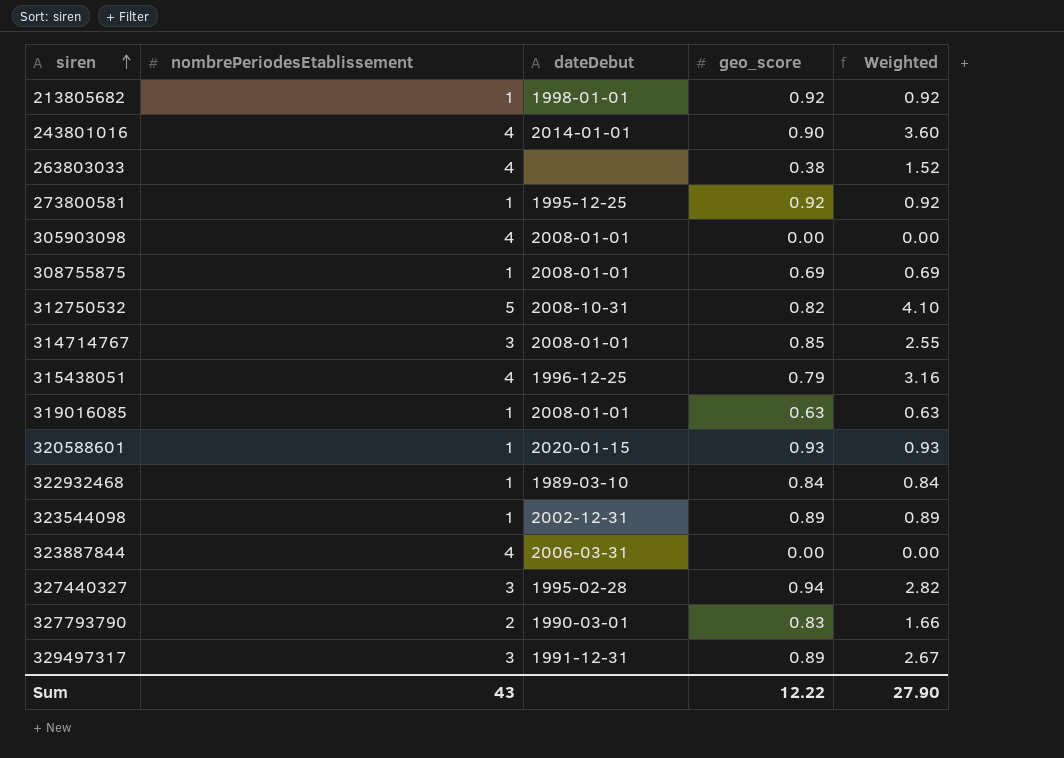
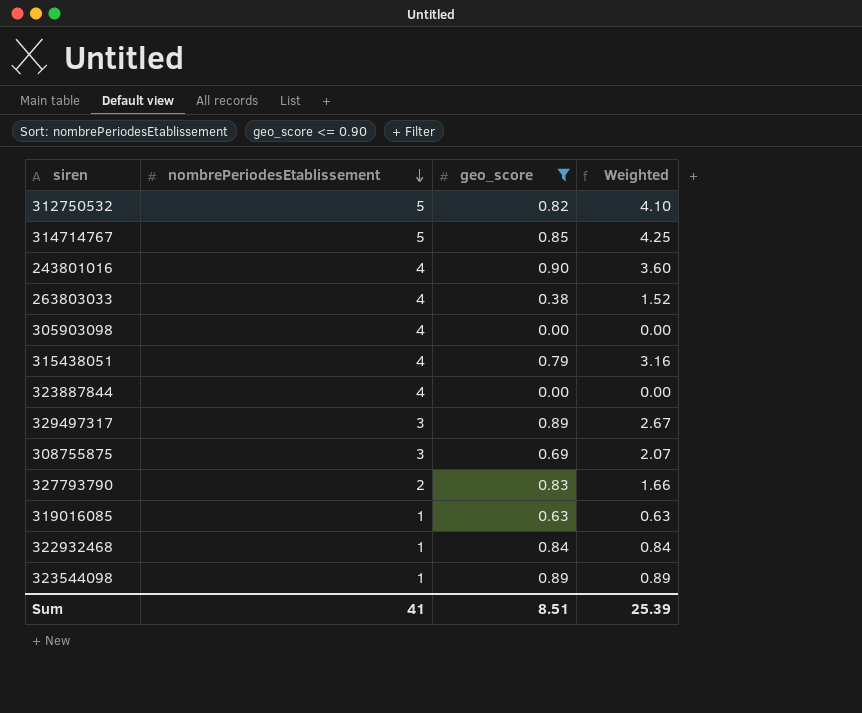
filter: none -> geo_score <= 0.90
row order: siren ascending -> nombrePeriodesEtablissement descending
column dateDebut | position: 3 -> none
314714767 | nombrePeriodesEtablissement: 3 -> 5
314714767 | Weighted: 2.55 -> 4.25
308755875 | nombrePeriodesEtablissement: 1 -> 3
308755875 | Weighted: 0.69 -> 2.07
Sum | nombrePeriodesEtablissement: 43 -> 41
Sum | geo_score: 12.22 -> 8.51
Sum | Weighted: 27.90 -> 25.39

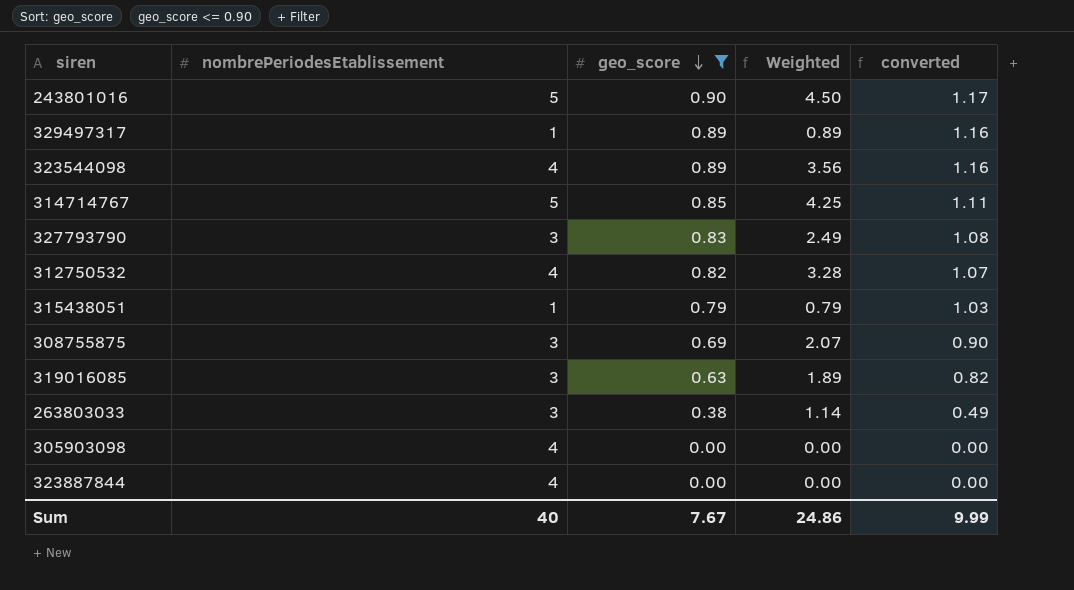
row order: nombrePeriodesEtablissement descending -> geo_score descending
column converted | formula: none -> [geo_score] * 1.3
row 322932468: 1 | 0.84 | 0.84 -> none
243801016 | nombrePeriodesEtablissement: 4 -> 5
243801016 | Weighted: 3.60 -> 4.50
329497317 | nombrePeriodesEtablissement: 3 -> 1
329497317 | Weighted: 2.67 -> 0.89
323544098 | nombrePeriodesEtablissement: 1 -> 4
323544098 | Weighted: 0.89 -> 3.56
327793790 | nombrePeriodesEtablissement: 2 -> 3
327793790 | Weighted: 1.66 -> 2.49
312750532 | nombrePeriodesEtablissement: 5 -> 4
312750532 | Weighted: 4.10 -> 3.28
315438051 | nombrePeriodesEtablissement: 4 -> 1
315438051 | Weighted: 3.16 -> 0.79
319016085 | nombrePeriodesEtablissement: 1 -> 3
319016085 | Weighted: 0.63 -> 1.89
263803033 | nombrePeriodesEtablissement: 4 -> 3
263803033 | Weighted: 1.52 -> 1.14
Sum | nombrePeriodesEtablissement: 41 -> 40
Sum | geo_score: 8.51 -> 7.67
Sum | Weighted: 25.39 -> 24.86

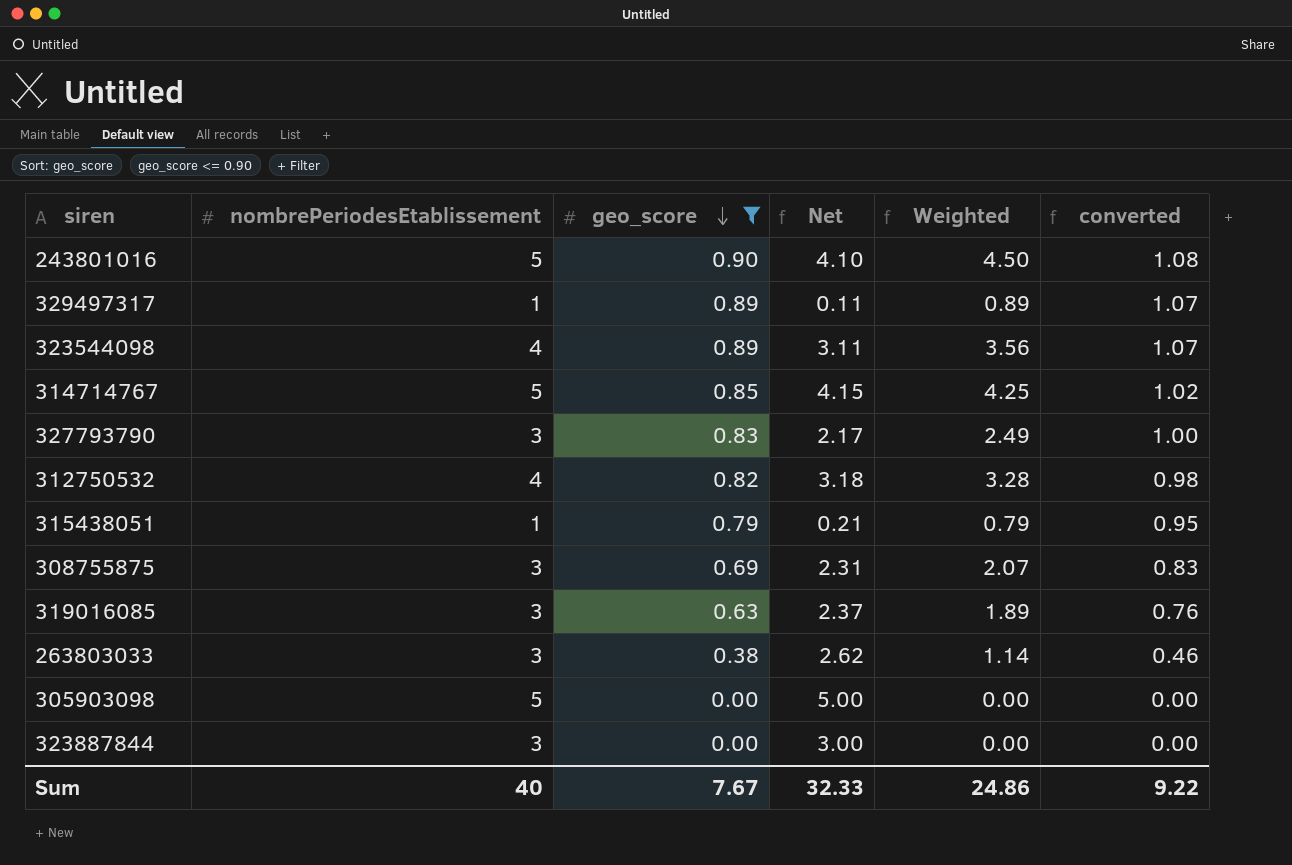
column Net | formula: none -> [nombrePeriodesEtablissement] - [geo_score]
column converted | formula: [geo_score] * 1.3 -> [geo_score] * 1.2
305903098 | nombrePeriodesEtablissement: 4 -> 5
323887844 | nombrePeriodesEtablissement: 4 -> 3
Sum | converted: 9.99 -> 9.22

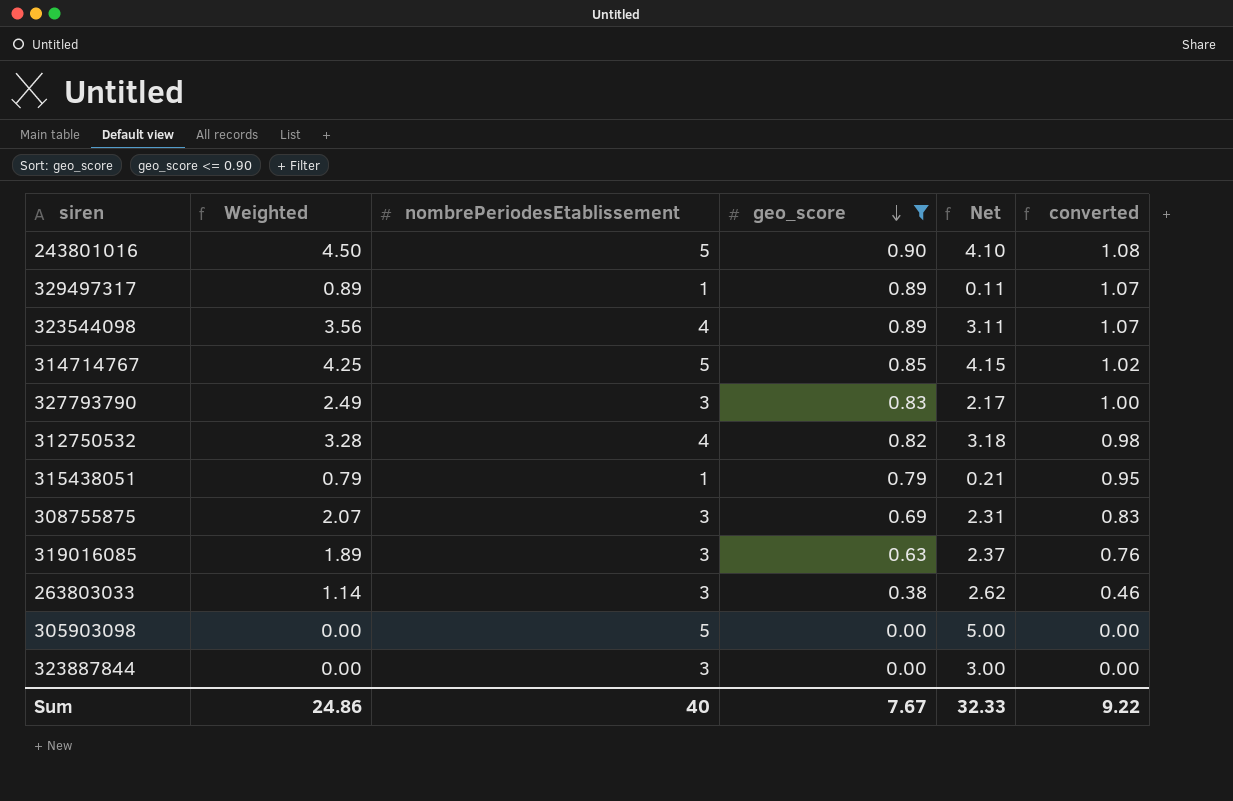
column Weighted | position: 5 -> 2

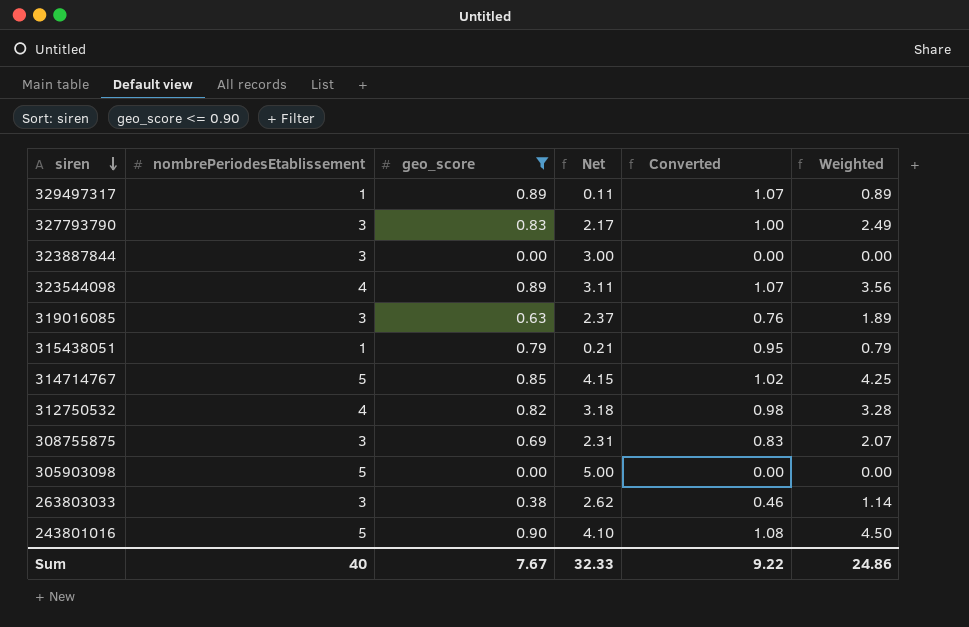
row order: geo_score descending -> siren descending
column name: converted -> Converted
column Weighted | position: 2 -> 6

